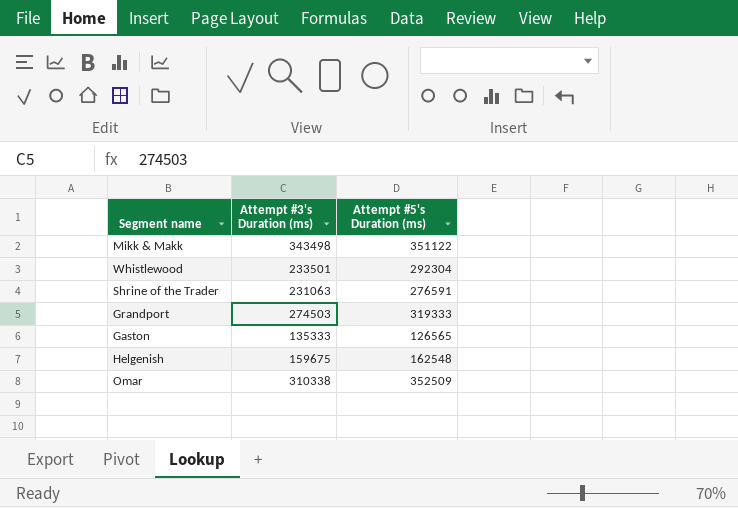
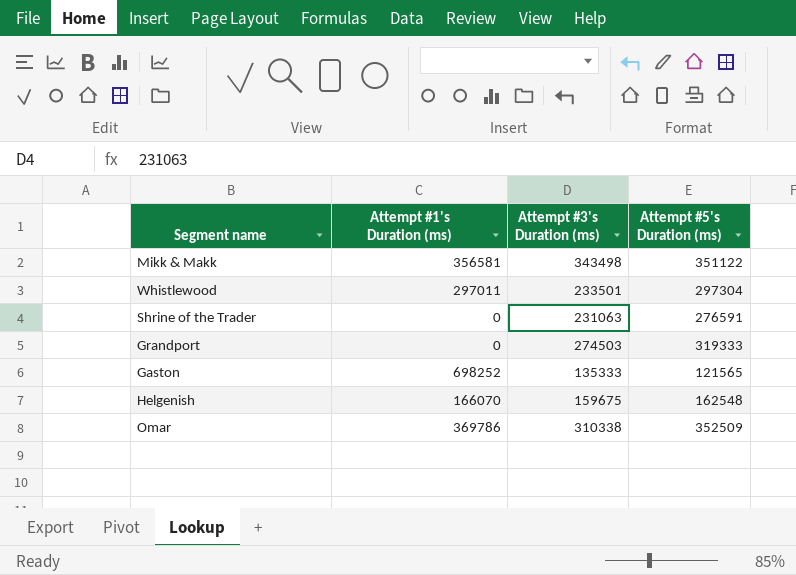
column Attempt #1's Duration (ms) | position: none -> 2
Whistlewood | Attempt #5's Duration (ms): 292304 -> 297304
Gaston | Attempt #5's Duration (ms): 126565 -> 121565

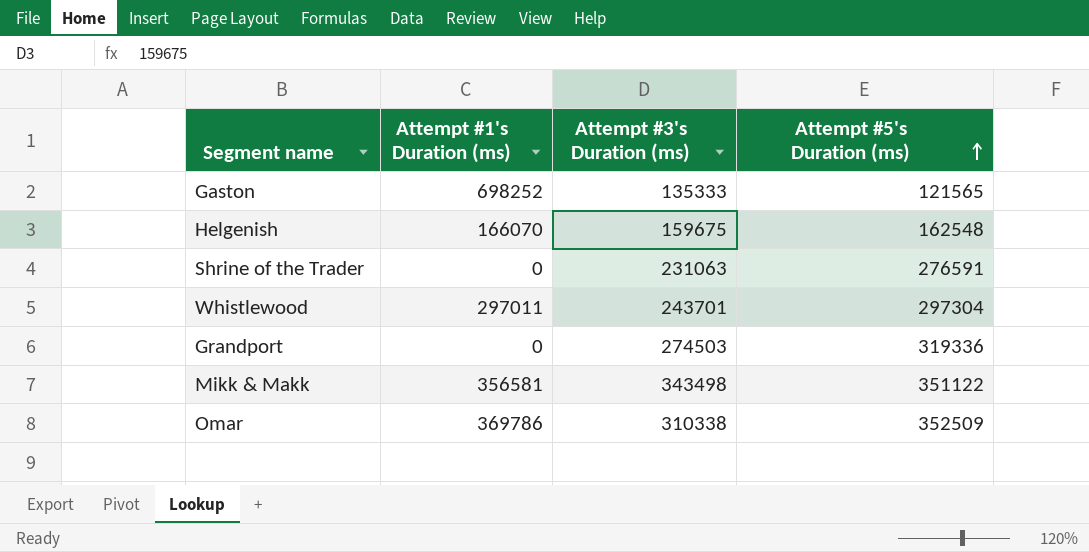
row order: none -> Attempt #5's Duration (ms) ascending
Whistlewood | Attempt #3's Duration (ms): 233501 -> 243701
Grandport | Attempt #5's Duration (ms): 319333 -> 319336

